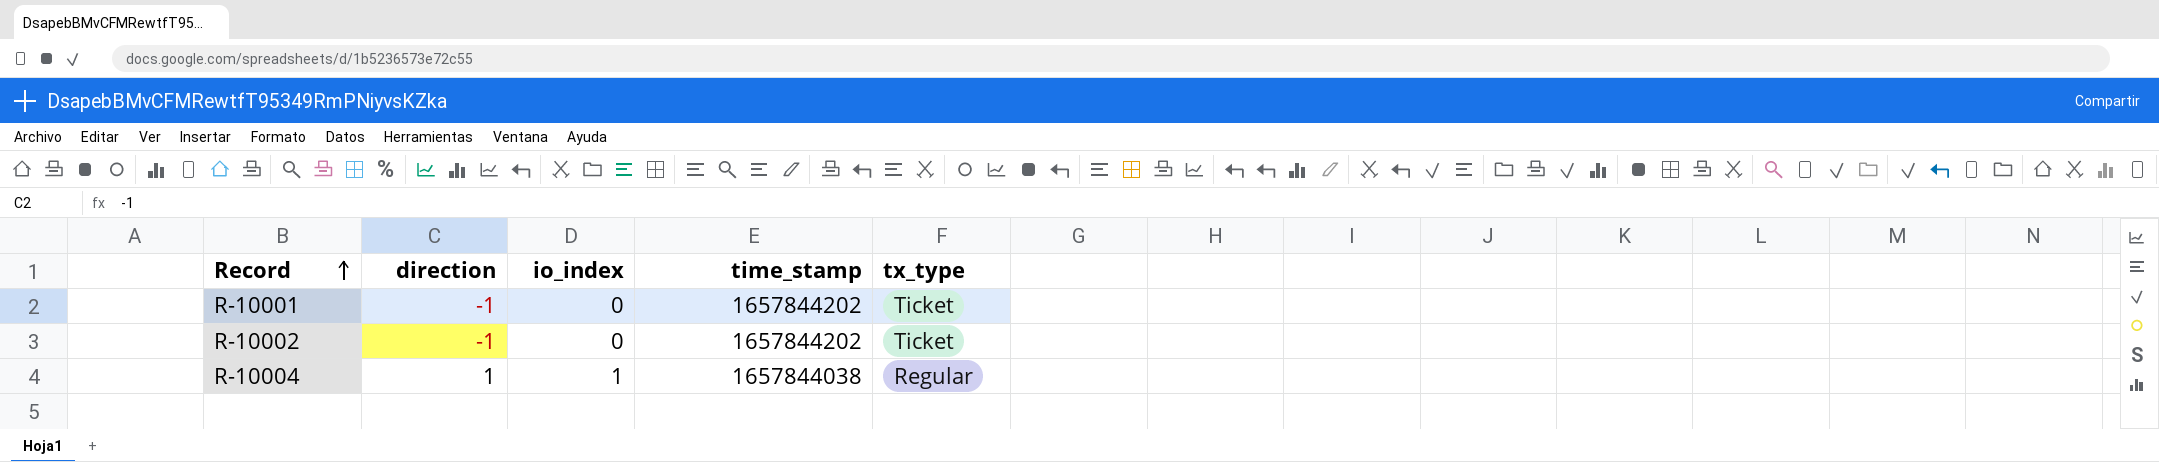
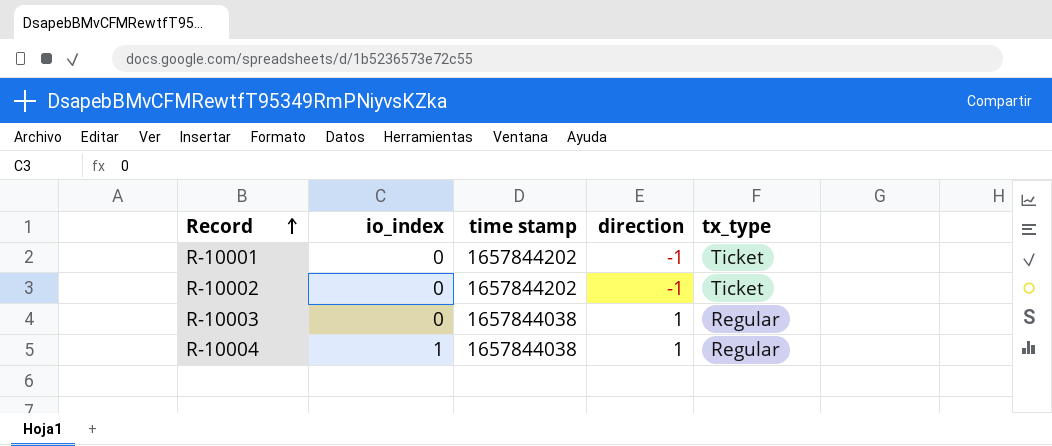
column name: time_stamp -> time stamp
column direction | position: 2 -> 4
row R-10003: none -> 0 | 1657844038 | 1 | Regular

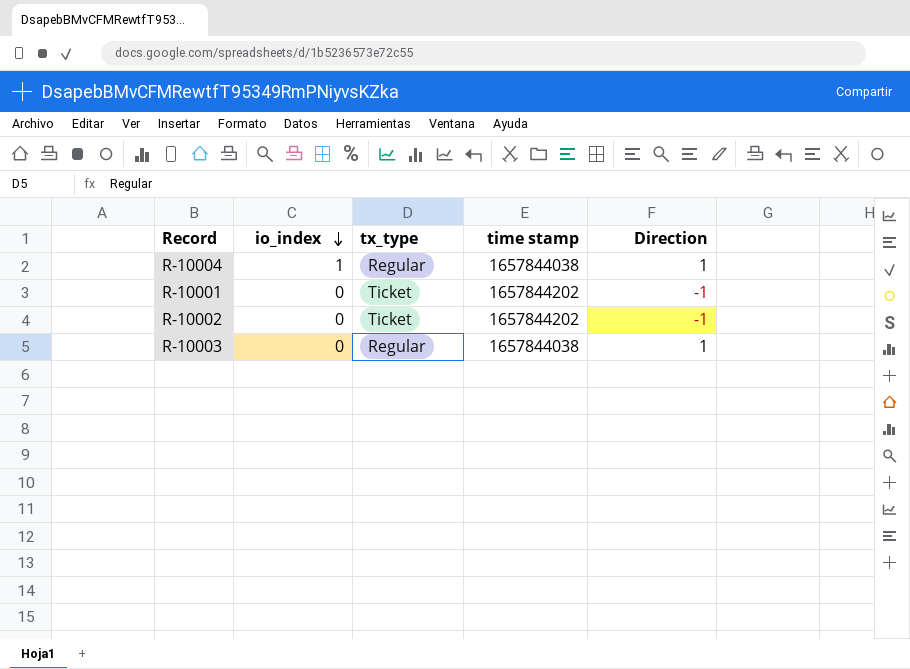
row order: Record ascending -> io_index descending
column tx_type | position: 5 -> 3
column name: direction -> Direction

